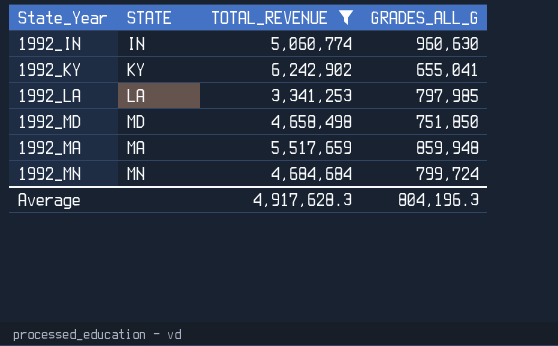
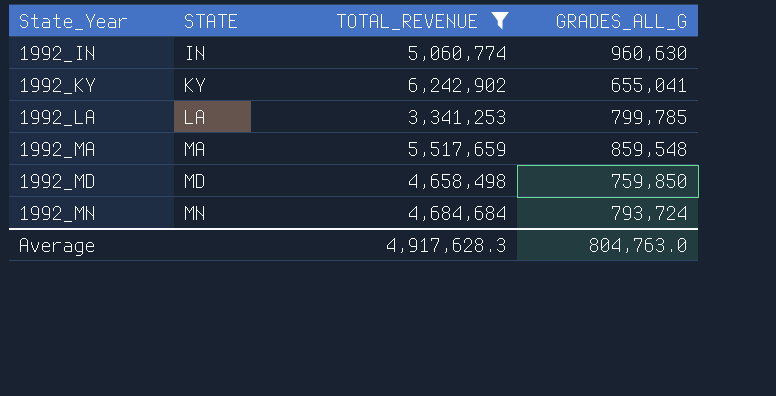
row order: none -> State_Year ascending
1992_LA | GRADES_ALL_G: 797,985 -> 799,785
1992_MA | GRADES_ALL_G: 859,948 -> 859,548
1992_MD | GRADES_ALL_G: 751,850 -> 759,850
1992_MN | GRADES_ALL_G: 799,724 -> 793,724
Average | GRADES_ALL_G: 804,196.3 -> 804,763.0

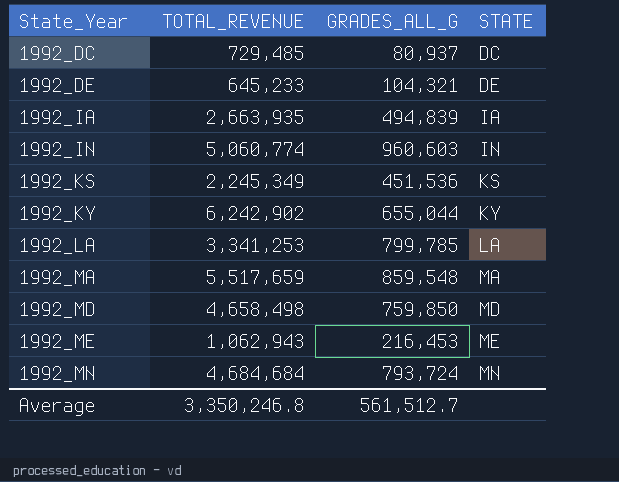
filter: TOTAL_REVENUE >= 3,341,253 -> none
column STATE | position: 2 -> 4
1992_IN | GRADES_ALL_G: 960,630 -> 960,603
1992_KY | GRADES_ALL_G: 655,041 -> 655,044
Average | TOTAL_REVENUE: 4,917,628.3 -> 3,350,246.8
Average | GRADES_ALL_G: 804,763.0 -> 561,512.7

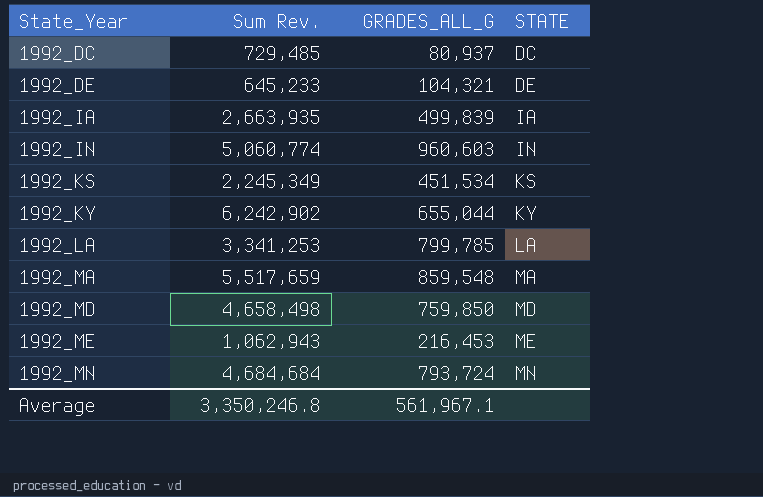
column name: TOTAL_REVENUE -> Sum Rev.
1992_IA | GRADES_ALL_G: 494,839 -> 499,839
1992_KS | GRADES_ALL_G: 451,536 -> 451,534
Average | GRADES_ALL_G: 561,512.7 -> 561,967.1

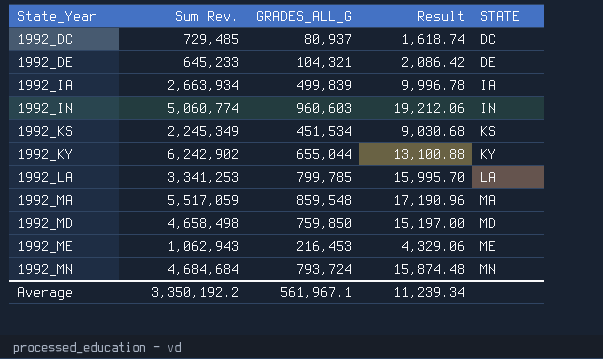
column Result | formula: none -> [GRADES_ALL_G] * 0.02
1992_IA | Sum Rev.: 2,663,935 -> 2,663,934
1992_MA | Sum Rev.: 5,517,659 -> 5,517,059
Average | Sum Rev.: 3,350,246.8 -> 3,350,192.2

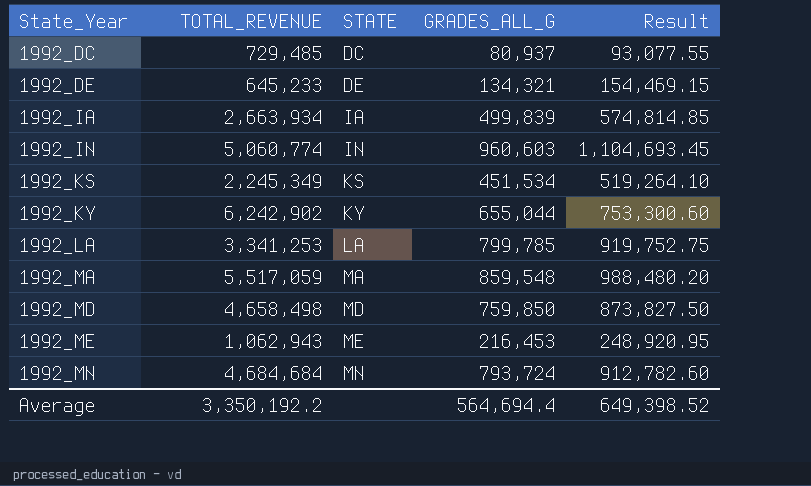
column name: Sum Rev. -> TOTAL_REVENUE
column STATE | position: 5 -> 3
column Result | formula: [GRADES_ALL_G] * 0.02 -> [GRADES_ALL_G] * 1.15
1992_DE | GRADES_ALL_G: 104,321 -> 134,321
Average | GRADES_ALL_G: 561,967.1 -> 564,694.4
Average | Result: 11,239.34 -> 649,398.52

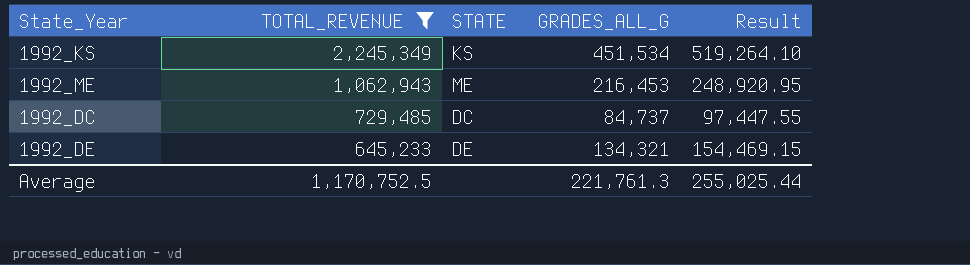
filter: none -> TOTAL_REVENUE <= 2,245,349
row order: State_Year ascending -> TOTAL_REVENUE descending
1992_DC | GRADES_ALL_G: 80,937 -> 84,737
1992_DC | Result: 93,077.55 -> 97,447.55
Average | TOTAL_REVENUE: 3,350,192.2 -> 1,170,752.5
Average | GRADES_ALL_G: 564,694.4 -> 221,761.3
Average | Result: 649,398.52 -> 255,025.44

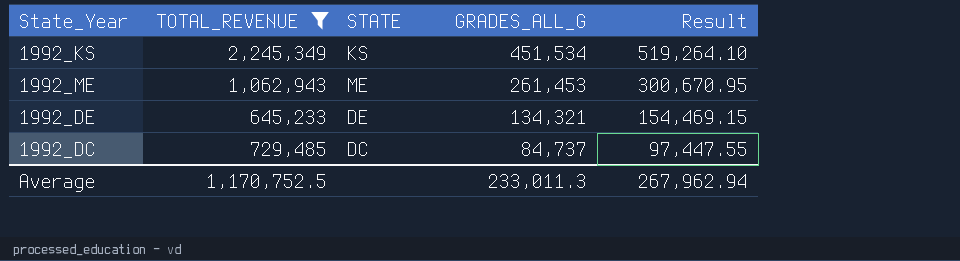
row order: TOTAL_REVENUE descending -> GRADES_ALL_G descending
1992_ME | GRADES_ALL_G: 216,453 -> 261,453
1992_ME | Result: 248,920.95 -> 300,670.95
Average | GRADES_ALL_G: 221,761.3 -> 233,011.3
Average | Result: 255,025.44 -> 267,962.94

